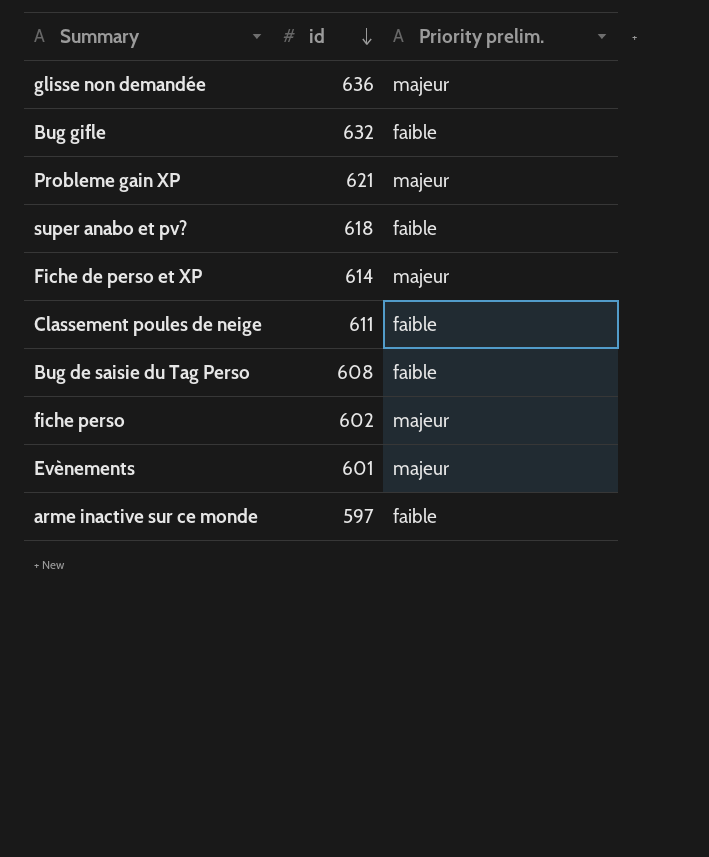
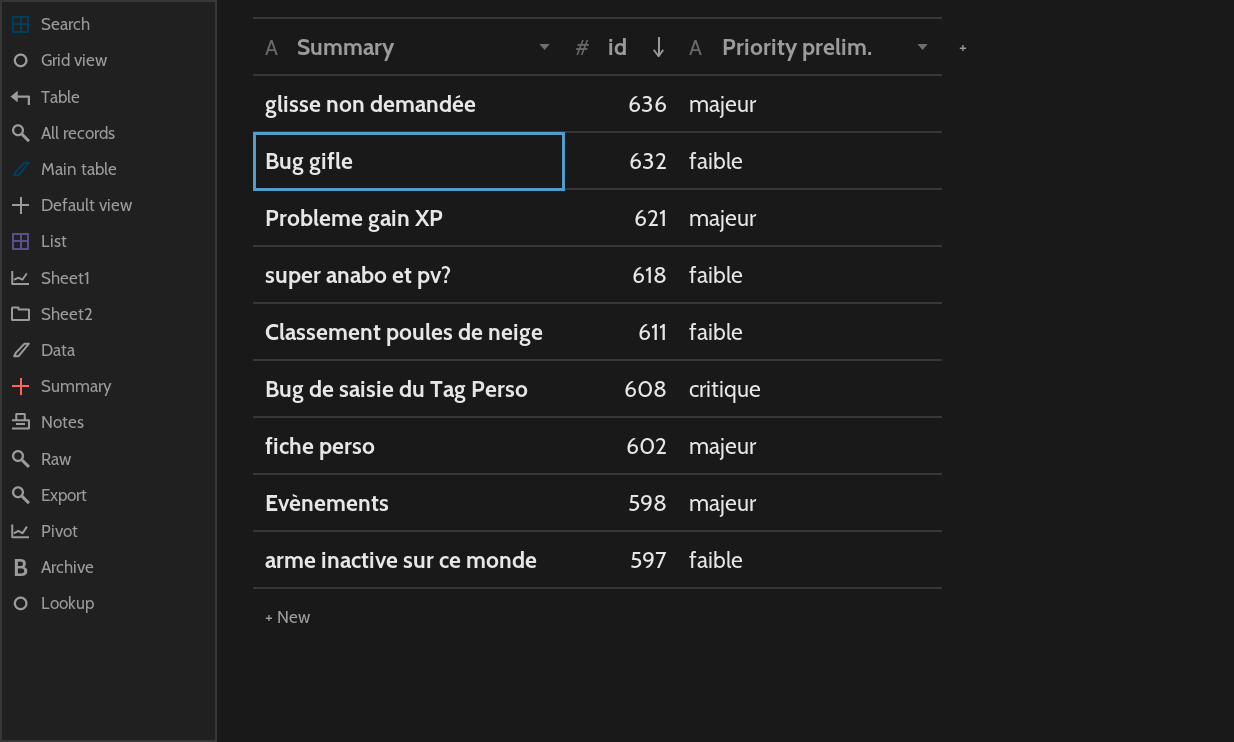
row Fiche de perso et XP: 614 | majeur -> none
Bug de saisie du Tag Perso | Priority prelim.: faible -> critique
Evènements | id: 601 -> 598

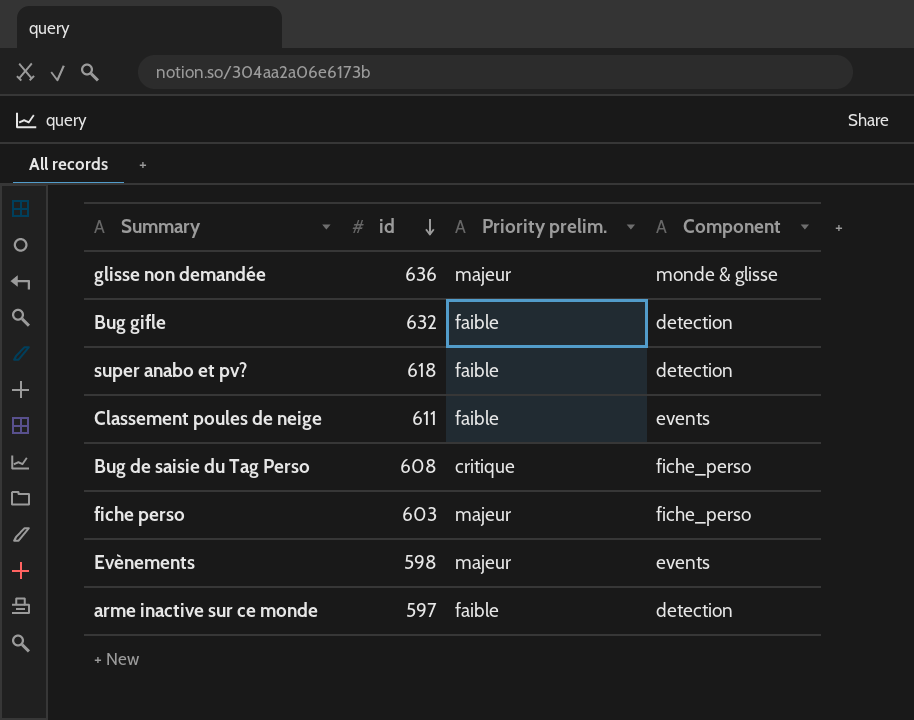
column Component | position: none -> 4
row Probleme gain XP: 621 | majeur -> none
fiche perso | id: 602 -> 603

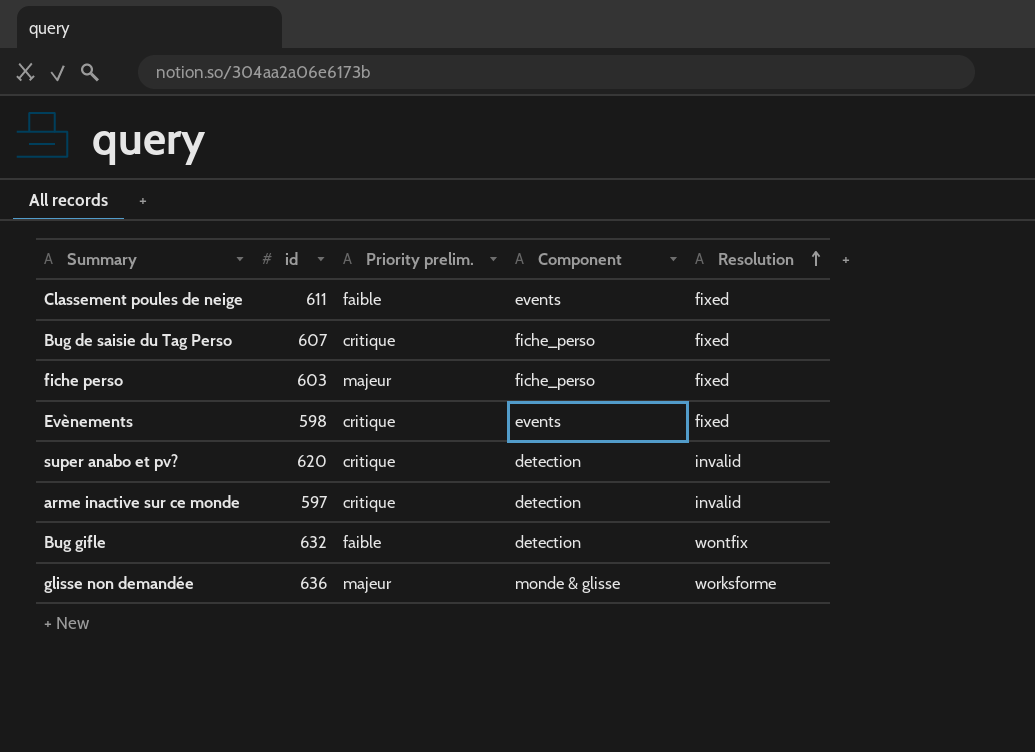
row order: id descending -> Resolution ascending
column Resolution | position: none -> 5
Bug de saisie du Tag Perso | id: 608 -> 607
Evènements | Priority prelim.: majeur -> critique
super anabo et pv? | id: 618 -> 620
super anabo et pv? | Priority prelim.: faible -> critique
arme inactive sur ce monde | Priority prelim.: faible -> critique

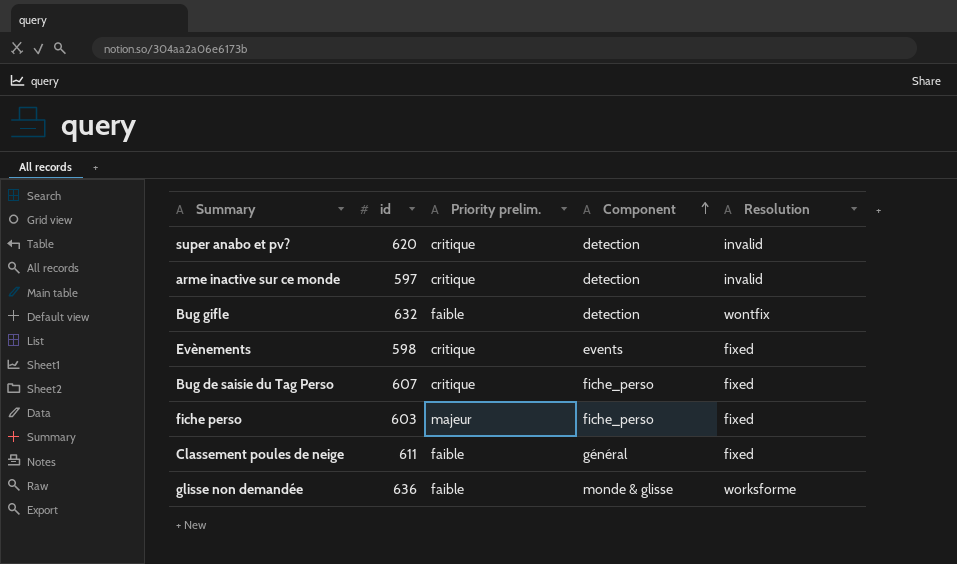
row order: Resolution ascending -> Component ascending
Classement poules de neige | Component: events -> général
glisse non demandée | Priority prelim.: majeur -> faible

